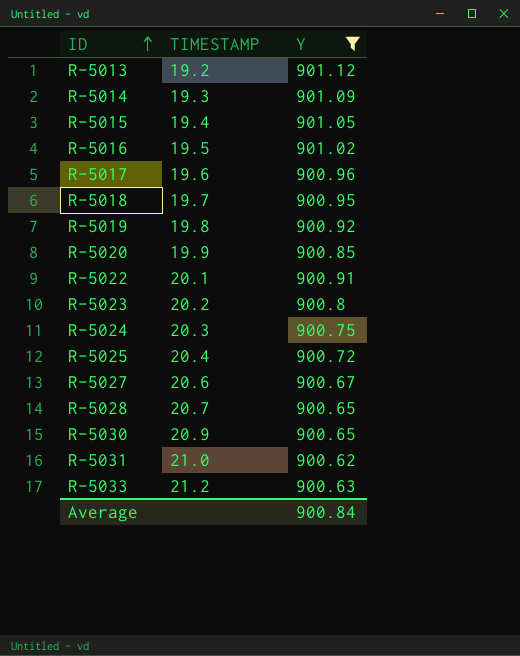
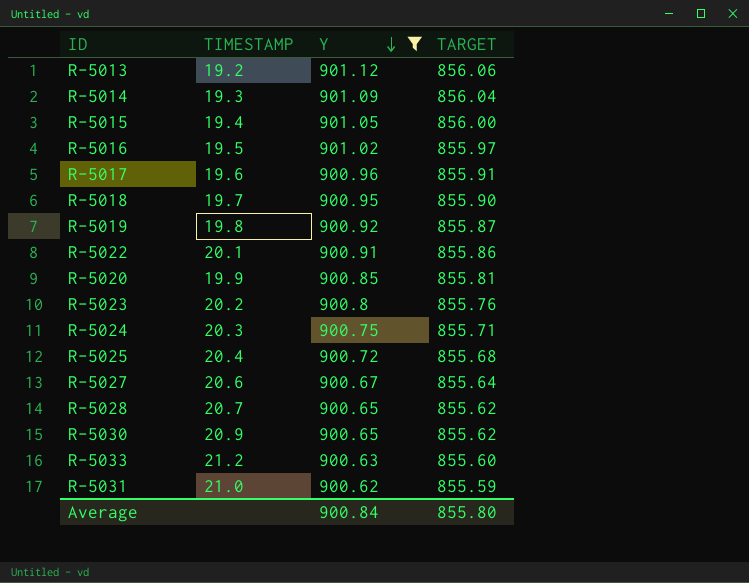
row order: ID ascending -> Y descending
column TARGET | formula: none -> [Y] * 0.95

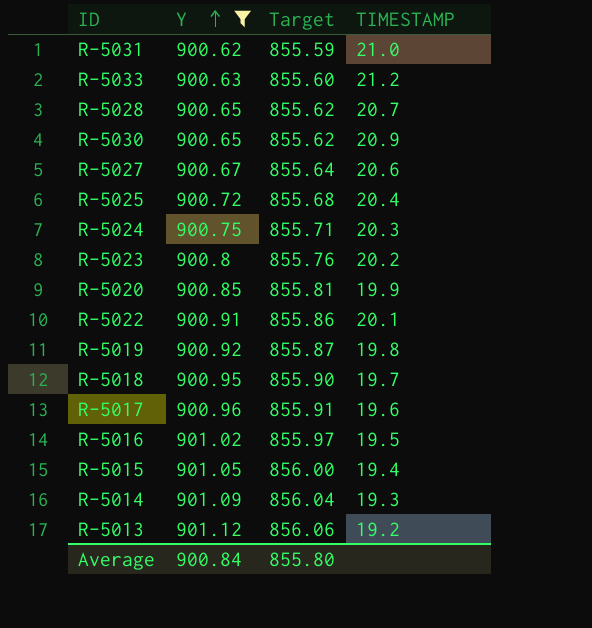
row order: Y descending -> Y ascending
column name: TARGET -> Target
column TIMESTAMP | position: 2 -> 4

